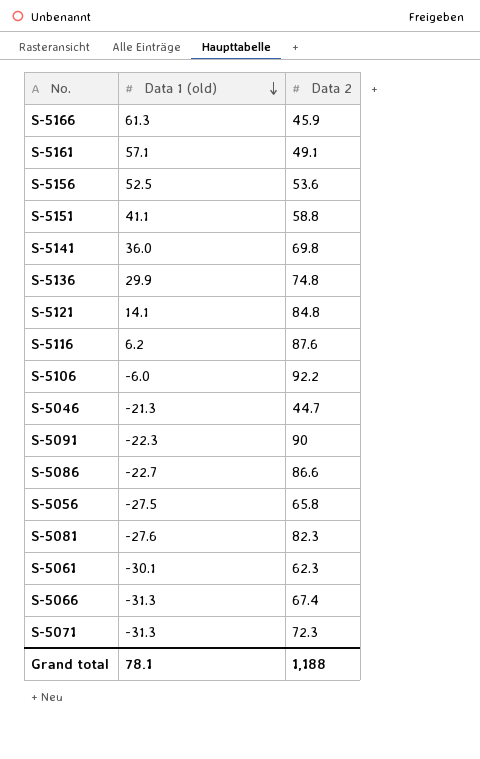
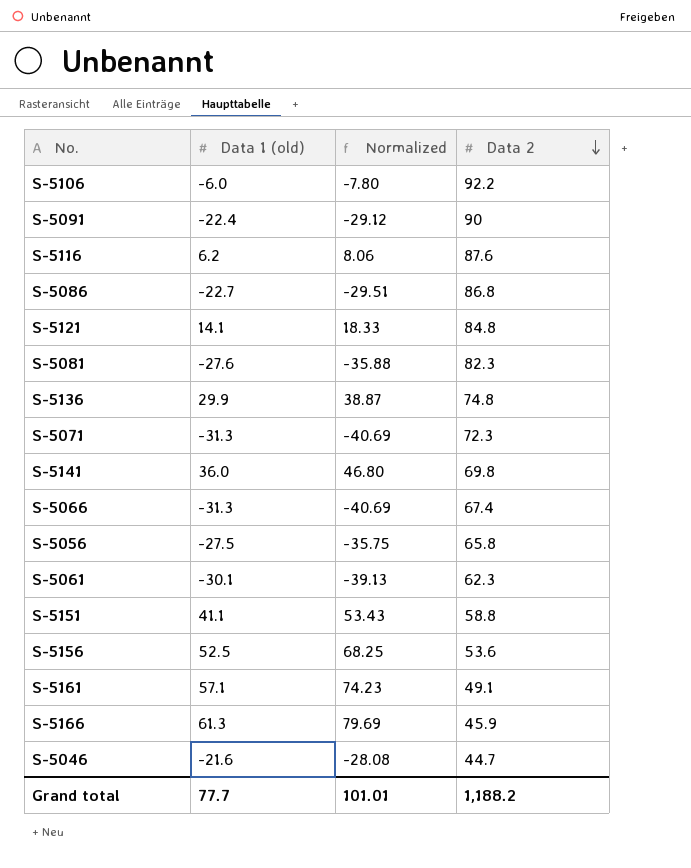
row order: Data 1 (old) descending -> Data 2 descending
column Normalized | formula: none -> [Data 1 (old)] * 1.3
S-5091 | Data 1 (old): -22.3 -> -22.4
S-5086 | Data 2: 86.6 -> 86.8
S-5046 | Data 1 (old): -21.3 -> -21.6
Grand total | Data 1 (old): 78.1 -> 77.7
Grand total | Data 2: 1,188 -> 1,188.2

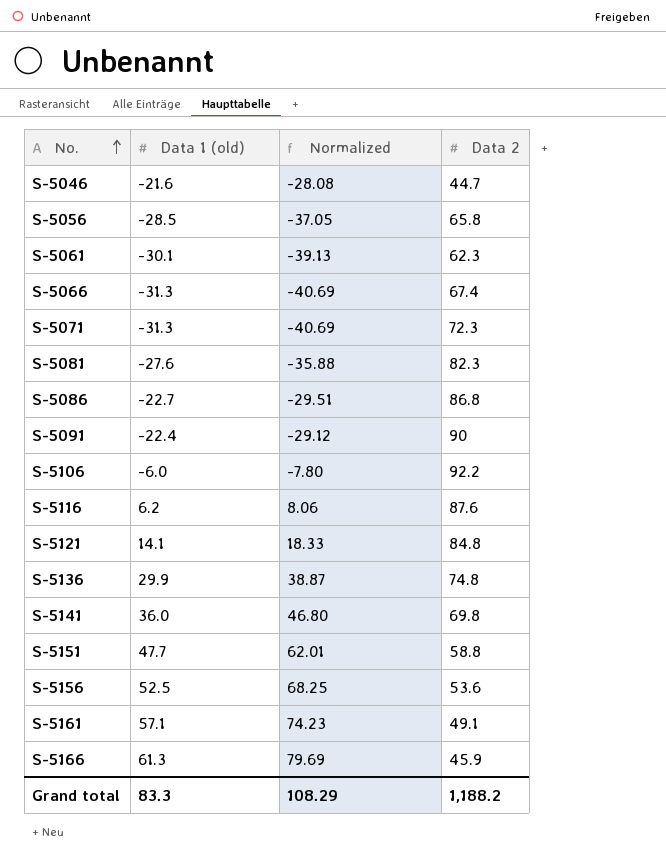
row order: Data 2 descending -> No. ascending
S-5056 | Data 1 (old): -27.5 -> -28.5
S-5056 | Normalized: -35.75 -> -37.05
S-5151 | Data 1 (old): 41.1 -> 47.7
S-5151 | Normalized: 53.43 -> 62.01
Grand total | Data 1 (old): 77.7 -> 83.3
Grand total | Normalized: 101.01 -> 108.29

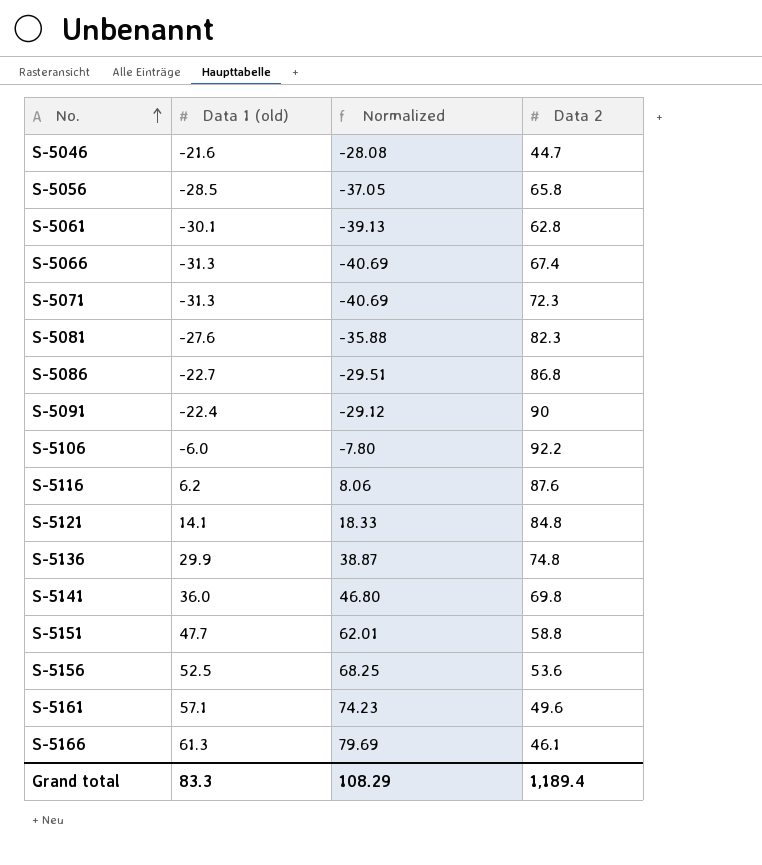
S-5061 | Data 2: 62.3 -> 62.8
S-5161 | Data 2: 49.1 -> 49.6
S-5166 | Data 2: 45.9 -> 46.1
Grand total | Data 2: 1,188.2 -> 1,189.4

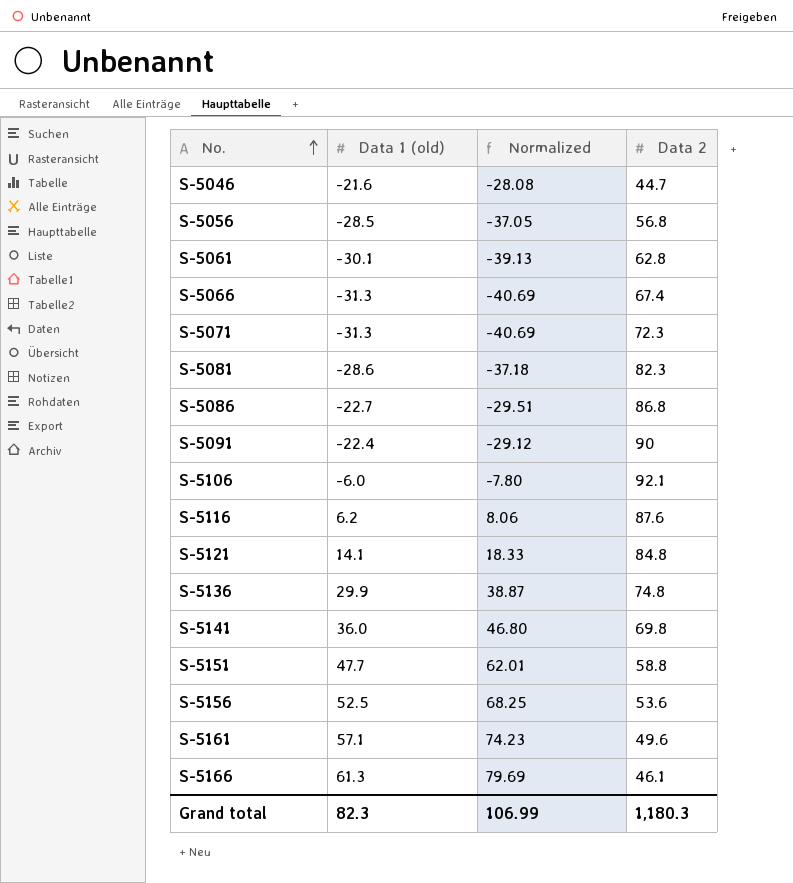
S-5056 | Data 2: 65.8 -> 56.8
S-5081 | Data 1 (old): -27.6 -> -28.6
S-5081 | Normalized: -35.88 -> -37.18
S-5106 | Data 2: 92.2 -> 92.1
Grand total | Data 1 (old): 83.3 -> 82.3
Grand total | Normalized: 108.29 -> 106.99
Grand total | Data 2: 1,189.4 -> 1,180.3

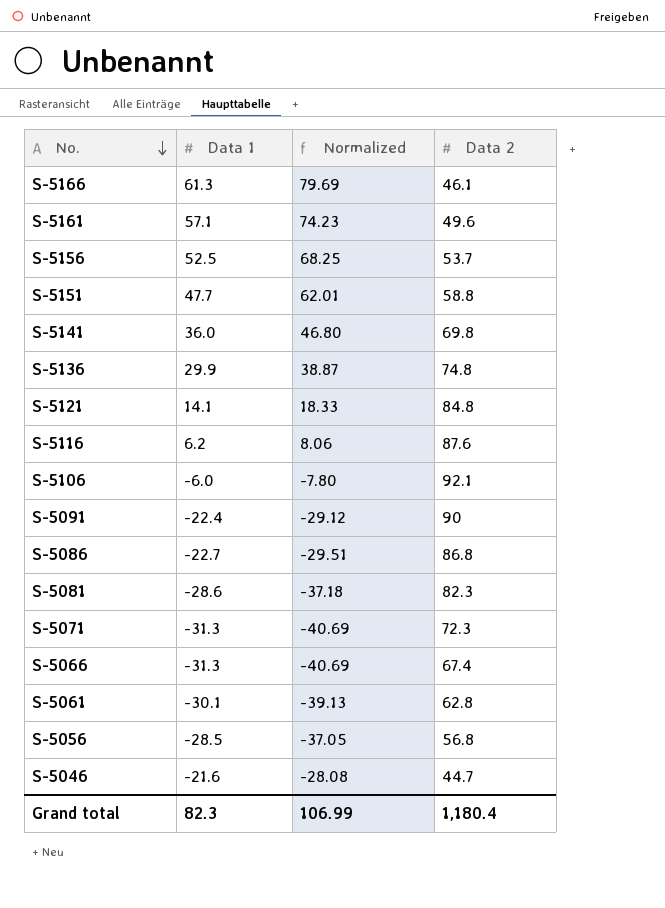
row order: No. ascending -> No. descending
column name: Data 1 (old) -> Data 1
S-5156 | Data 2: 53.6 -> 53.7
Grand total | Data 2: 1,180.3 -> 1,180.4

